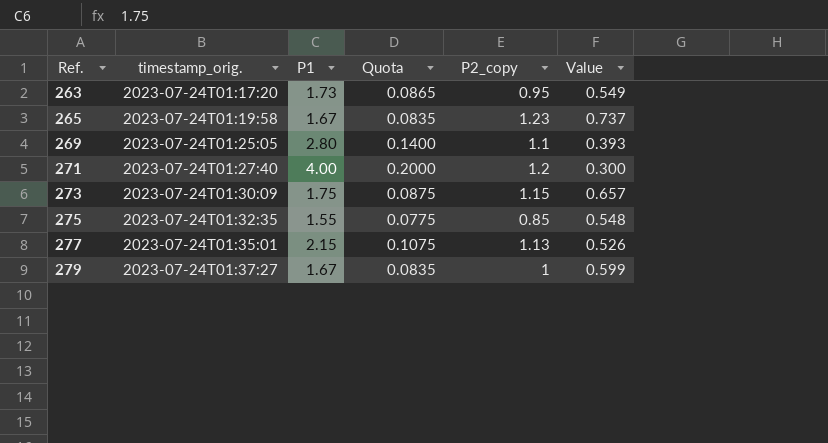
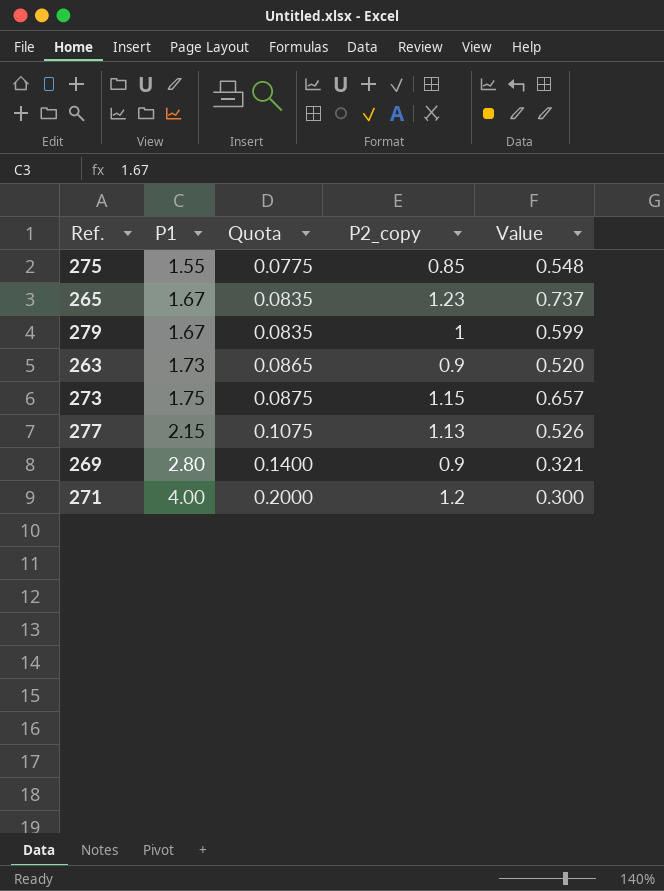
row order: Ref. ascending -> P1 ascending
column timestamp_orig. | position: 2 -> none
263 | P2_copy: 0.95 -> 0.9
263 | Value: 0.549 -> 0.520
269 | P2_copy: 1.1 -> 0.9
269 | Value: 0.393 -> 0.321

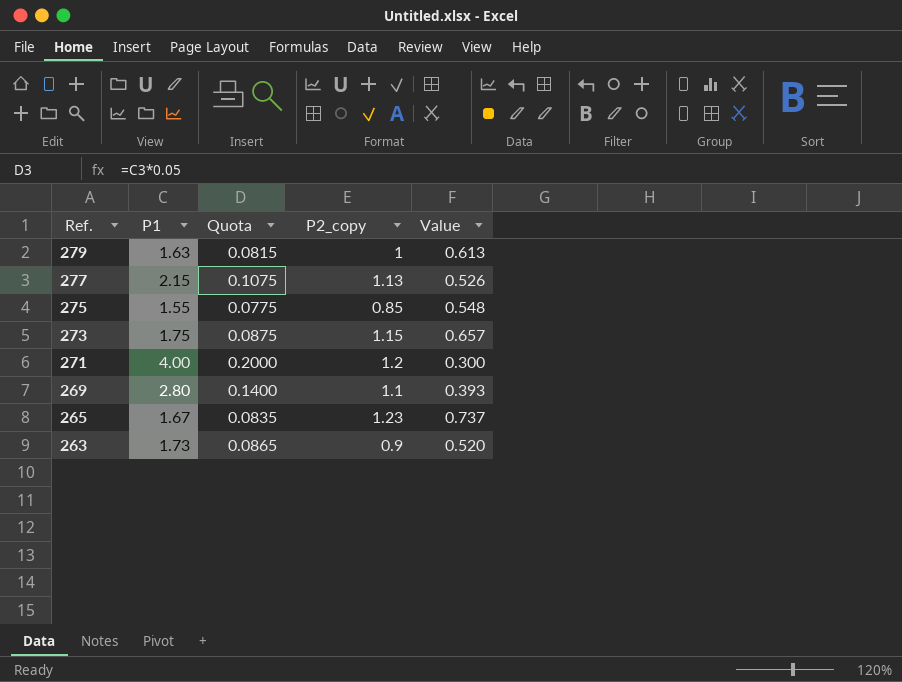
row order: P1 ascending -> Ref. descending
279 | P1: 1.67 -> 1.63
279 | Quota: 0.0835 -> 0.0815
279 | Value: 0.599 -> 0.613
269 | P2_copy: 0.9 -> 1.1
269 | Value: 0.321 -> 0.393

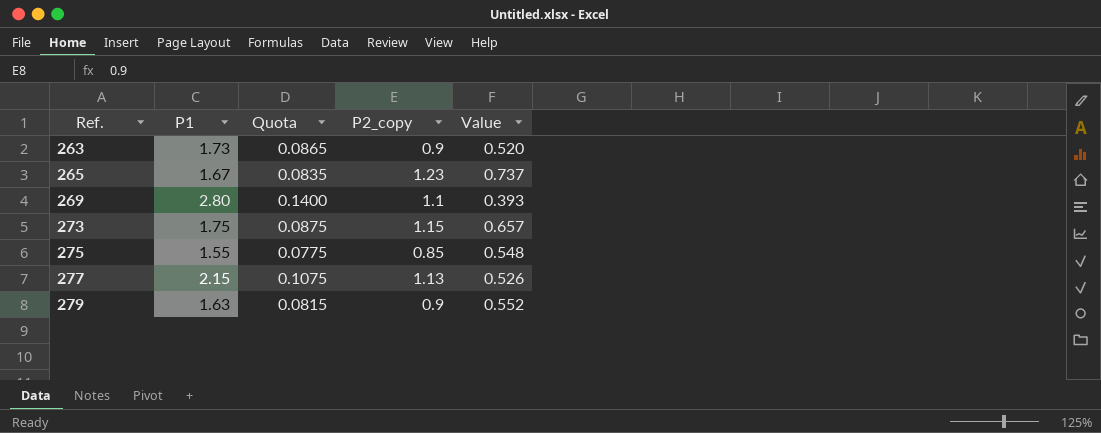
row order: Ref. descending -> Ref. ascending
row 271: 4.00 | 0.2000 | 1.2 | 0.300 -> none
279 | P2_copy: 1 -> 0.9
279 | Value: 0.613 -> 0.552

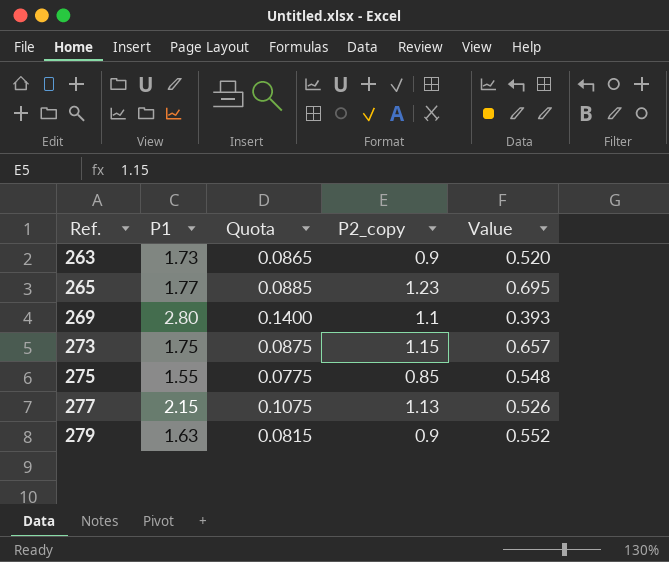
265 | P1: 1.67 -> 1.77
265 | Quota: 0.0835 -> 0.0885
265 | Value: 0.737 -> 0.695

